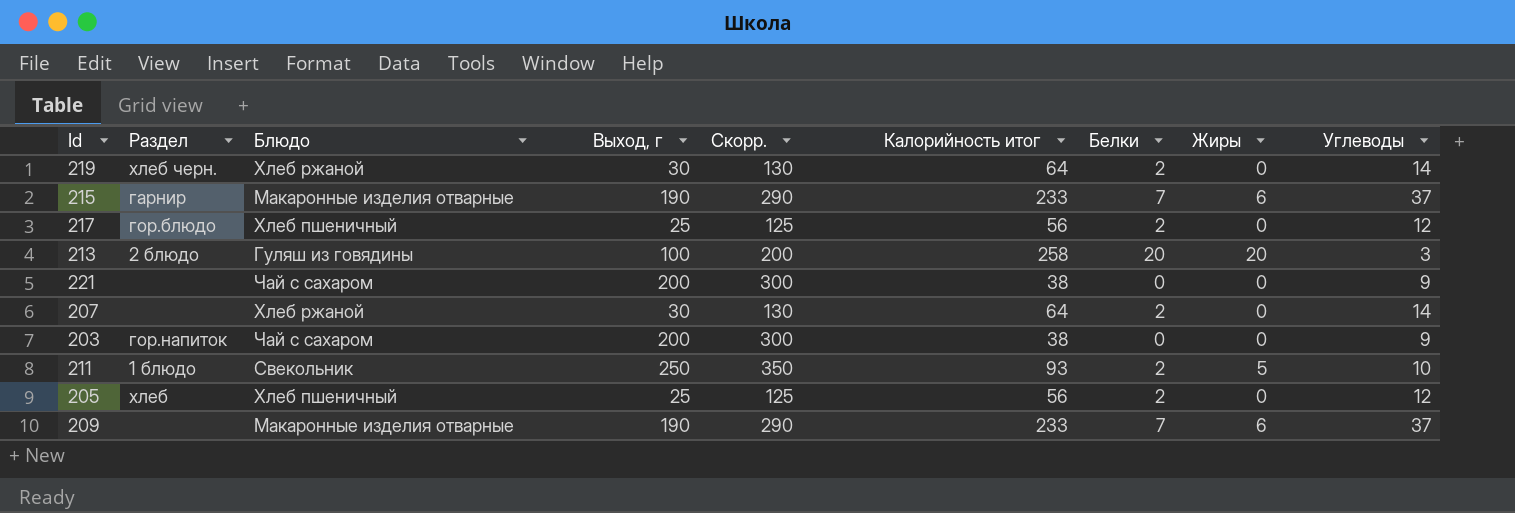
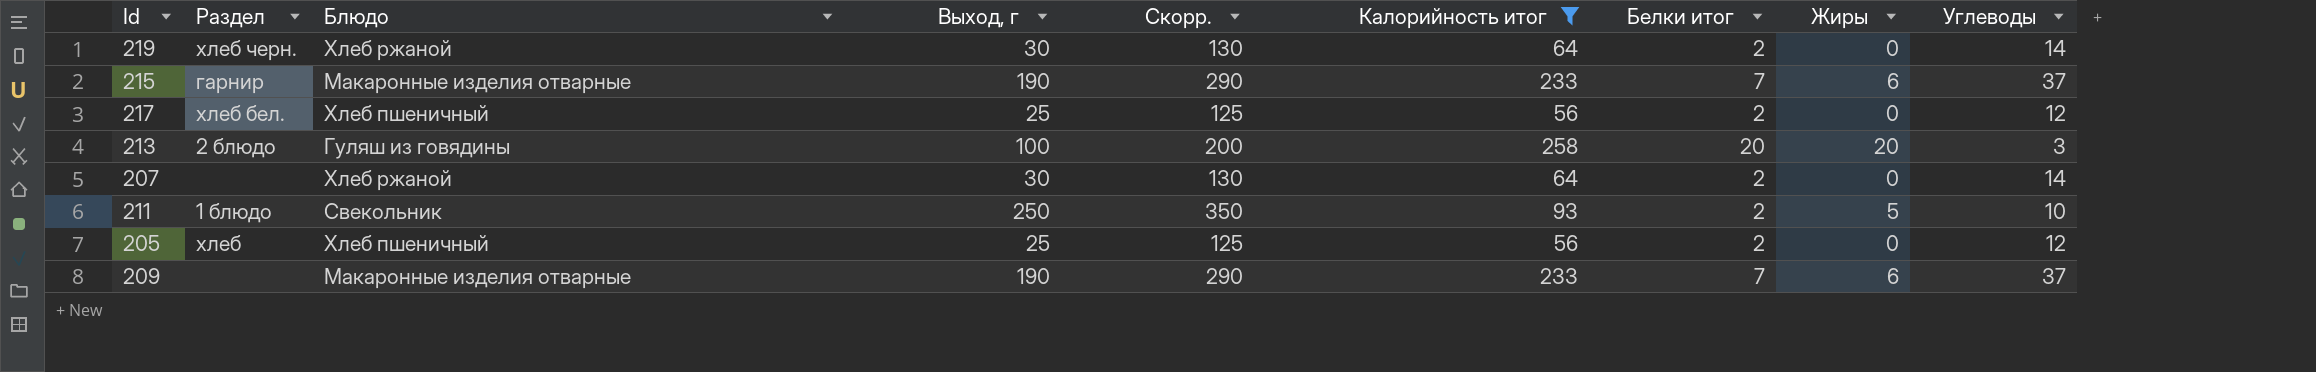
filter: none -> Калорийность итог != 38
column name: Белки -> Белки итог
217 | Раздел: гор.блюдо -> хлеб бел.

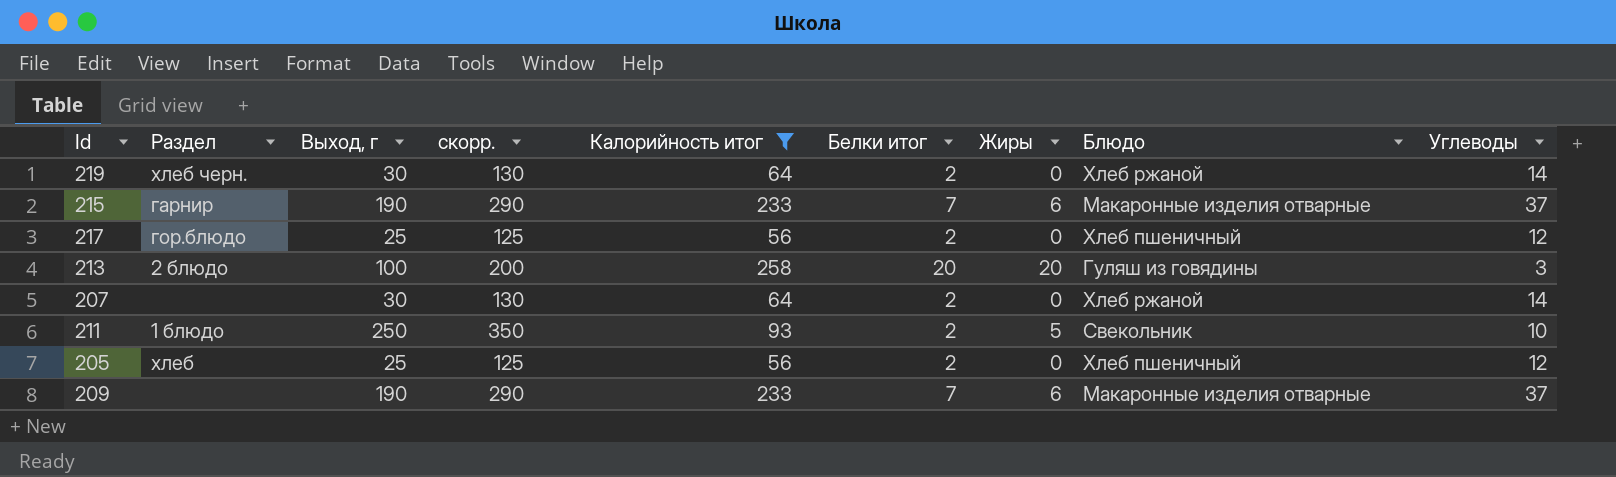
column name: Скорр. -> скорр.
column Блюдо | position: 3 -> 8
217 | Раздел: хлеб бел. -> гор.блюдо

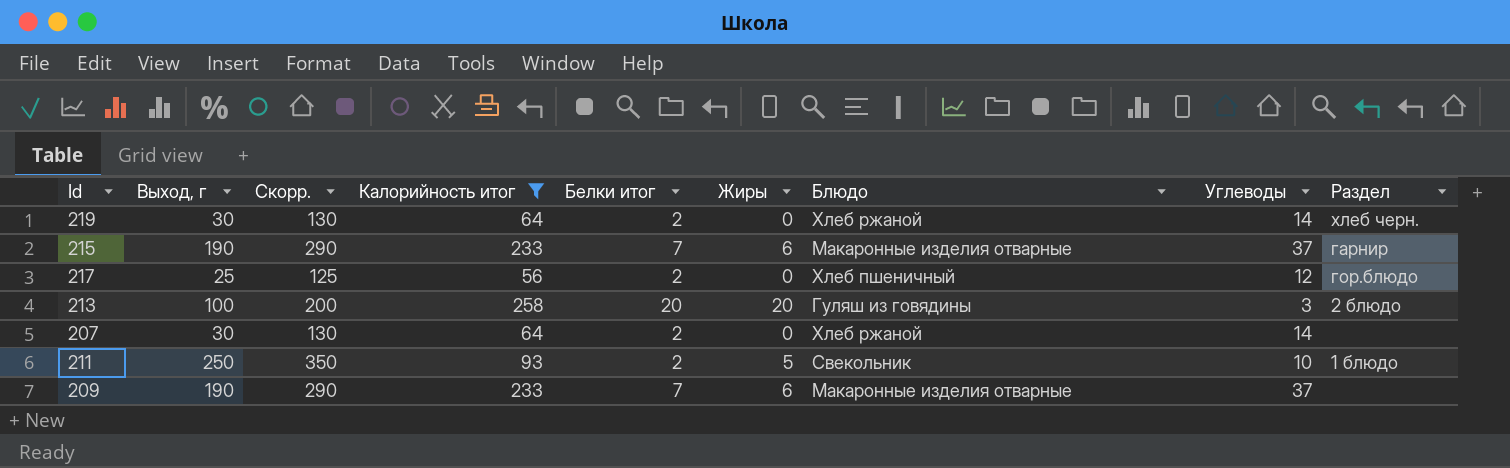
column name: скорр. -> Скорр.
column Раздел | position: 2 -> 9
row 205: хлеб | 25 | 125 | 56 | 2 | 0 | Хлеб пшеничный | 12 -> none

